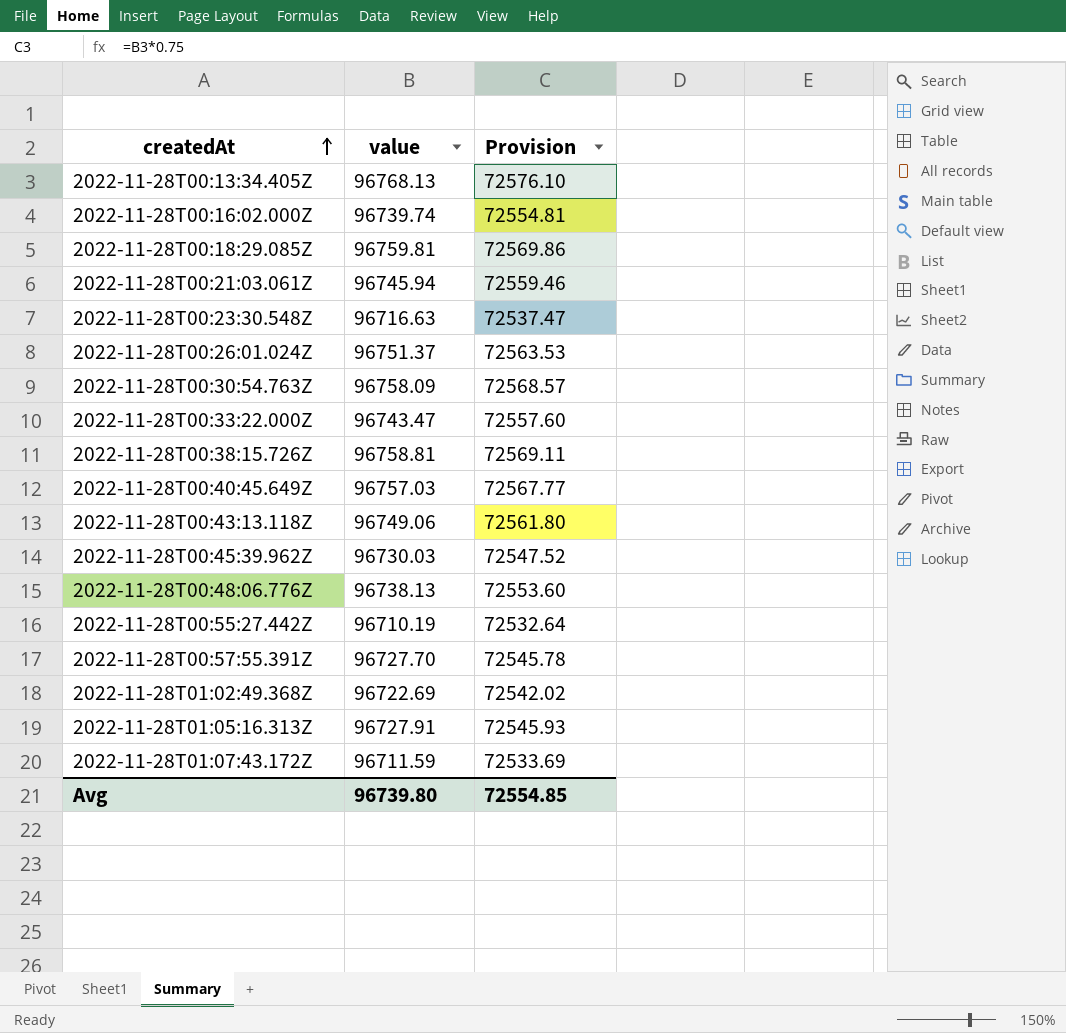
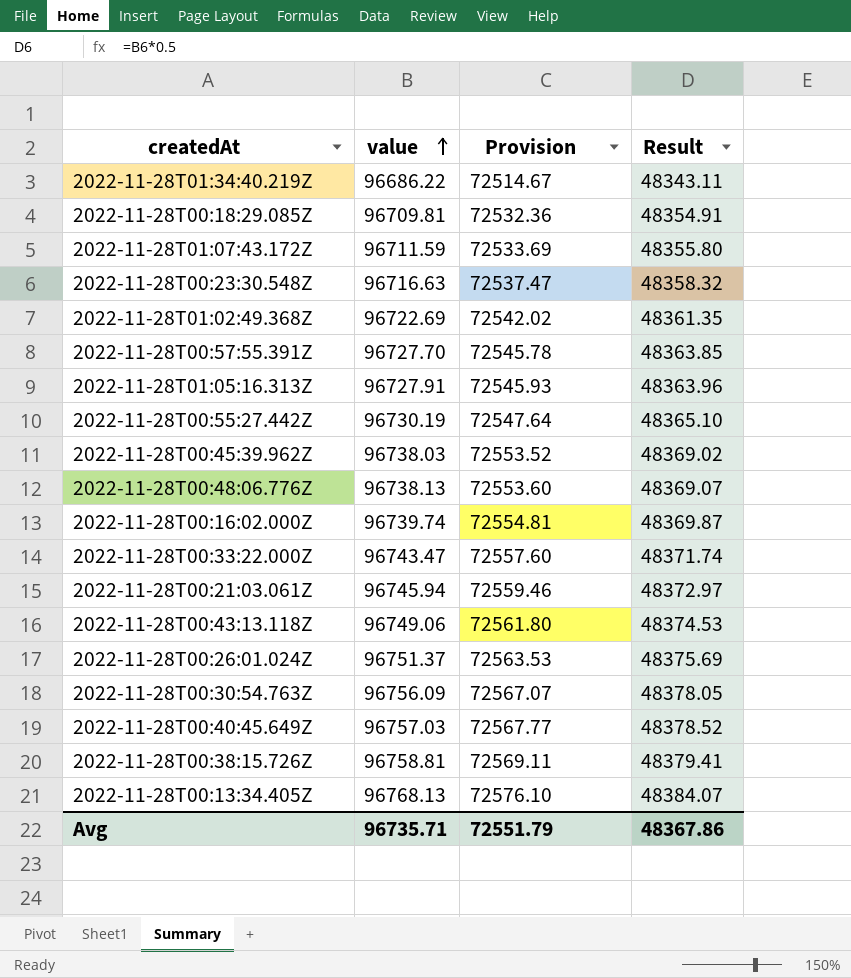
row order: createdAt ascending -> value ascending
column Result | formula: none -> [value] * 0.5
row 2022-11-28T01:34:40.219Z: none -> 96686.22 | 72514.67 | 48343.11
2022-11-28T00:18:29.085Z | value: 96759.81 -> 96709.81
2022-11-28T00:18:29.085Z | Provision: 72569.86 -> 72532.36
2022-11-28T00:55:27.442Z | value: 96710.19 -> 96730.19
2022-11-28T00:55:27.442Z | Provision: 72532.64 -> 72547.64
2022-11-28T00:45:39.962Z | value: 96730.03 -> 96738.03
2022-11-28T00:45:39.962Z | Provision: 72547.52 -> 72553.52
2022-11-28T00:30:54.763Z | value: 96758.09 -> 96756.09
2022-11-28T00:30:54.763Z | Provision: 72568.57 -> 72567.07
Avg | value: 96739.80 -> 96735.71
Avg | Provision: 72554.85 -> 72551.79

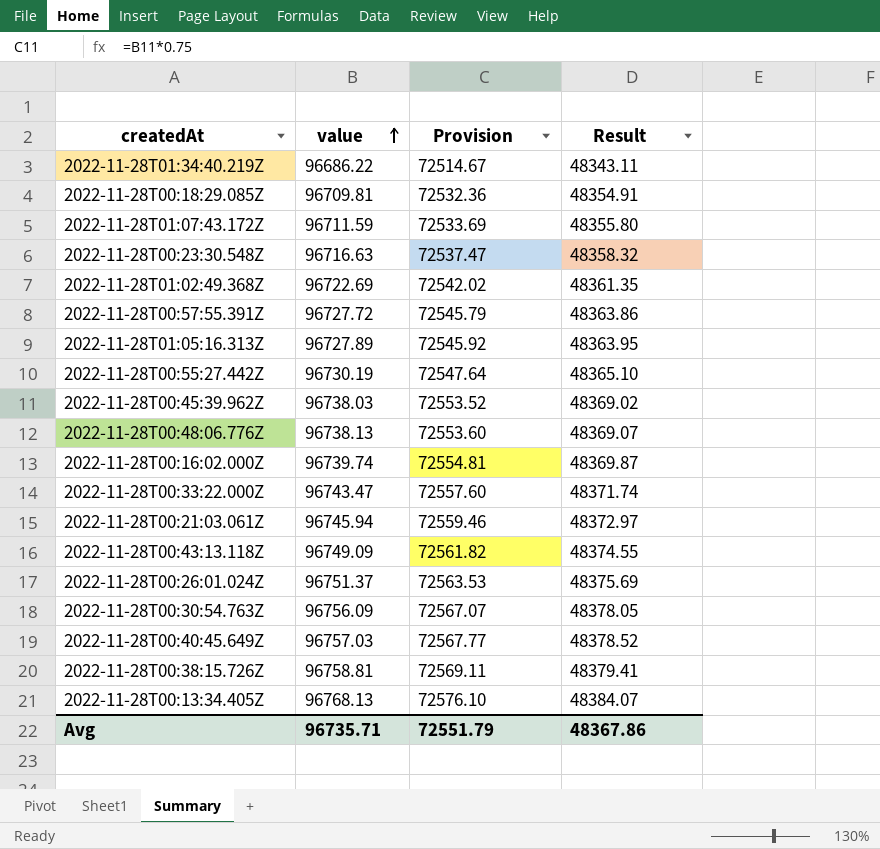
2022-11-28T00:57:55.391Z | value: 96727.70 -> 96727.72
2022-11-28T00:57:55.391Z | Provision: 72545.78 -> 72545.79
2022-11-28T00:57:55.391Z | Result: 48363.85 -> 48363.86
2022-11-28T01:05:16.313Z | value: 96727.91 -> 96727.89
2022-11-28T01:05:16.313Z | Provision: 72545.93 -> 72545.92
2022-11-28T01:05:16.313Z | Result: 48363.96 -> 48363.95
2022-11-28T00:43:13.118Z | value: 96749.06 -> 96749.09
2022-11-28T00:43:13.118Z | Provision: 72561.80 -> 72561.82
2022-11-28T00:43:13.118Z | Result: 48374.53 -> 48374.55

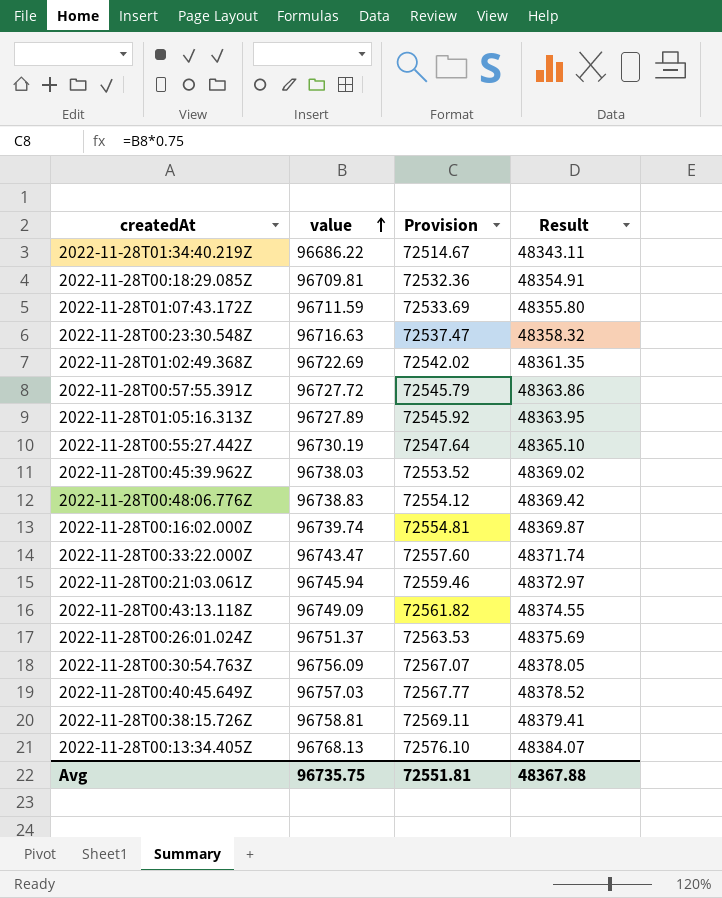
2022-11-28T00:48:06.776Z | value: 96738.13 -> 96738.83
2022-11-28T00:48:06.776Z | Provision: 72553.60 -> 72554.12
2022-11-28T00:48:06.776Z | Result: 48369.07 -> 48369.42
Avg | value: 96735.71 -> 96735.75
Avg | Provision: 72551.79 -> 72551.81
Avg | Result: 48367.86 -> 48367.88

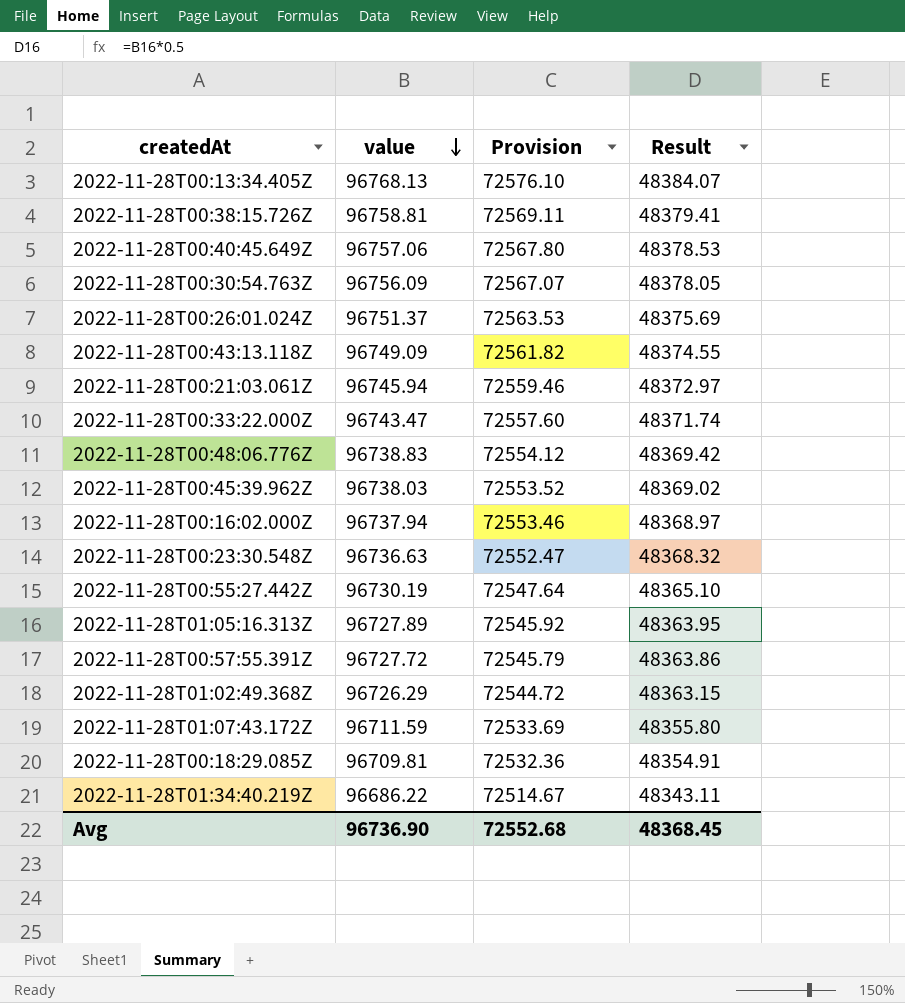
row order: value ascending -> value descending
2022-11-28T00:40:45.649Z | value: 96757.03 -> 96757.06
2022-11-28T00:40:45.649Z | Provision: 72567.77 -> 72567.80
2022-11-28T00:40:45.649Z | Result: 48378.52 -> 48378.53
2022-11-28T00:16:02.000Z | value: 96739.74 -> 96737.94
2022-11-28T00:16:02.000Z | Provision: 72554.81 -> 72553.46
2022-11-28T00:16:02.000Z | Result: 48369.87 -> 48368.97
2022-11-28T00:23:30.548Z | value: 96716.63 -> 96736.63
2022-11-28T00:23:30.548Z | Provision: 72537.47 -> 72552.47
2022-11-28T00:23:30.548Z | Result: 48358.32 -> 48368.32
2022-11-28T01:02:49.368Z | value: 96722.69 -> 96726.29
2022-11-28T01:02:49.368Z | Provision: 72542.02 -> 72544.72
2022-11-28T01:02:49.368Z | Result: 48361.35 -> 48363.15
Avg | value: 96735.75 -> 96736.90
Avg | Provision: 72551.81 -> 72552.68
Avg | Result: 48367.88 -> 48368.45

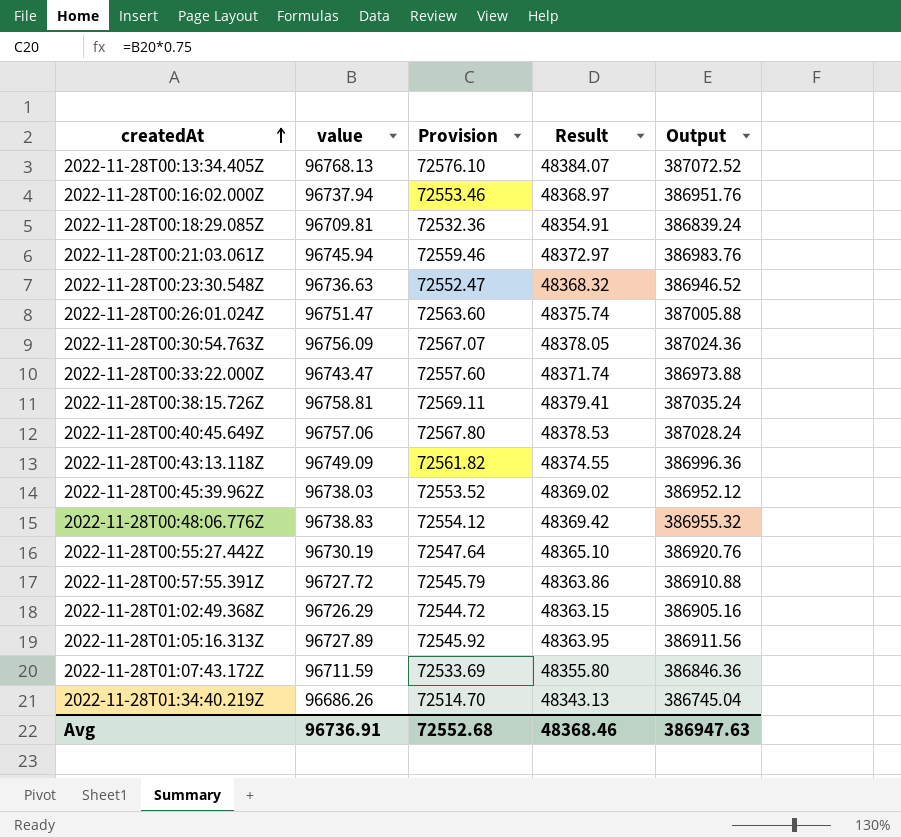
row order: value descending -> createdAt ascending
column Output | formula: none -> [value] * 4
2022-11-28T00:26:01.024Z | value: 96751.37 -> 96751.47
2022-11-28T00:26:01.024Z | Provision: 72563.53 -> 72563.60
2022-11-28T00:26:01.024Z | Result: 48375.69 -> 48375.74
2022-11-28T01:34:40.219Z | value: 96686.22 -> 96686.26
2022-11-28T01:34:40.219Z | Provision: 72514.67 -> 72514.70
2022-11-28T01:34:40.219Z | Result: 48343.11 -> 48343.13
Avg | value: 96736.90 -> 96736.91
Avg | Result: 48368.45 -> 48368.46

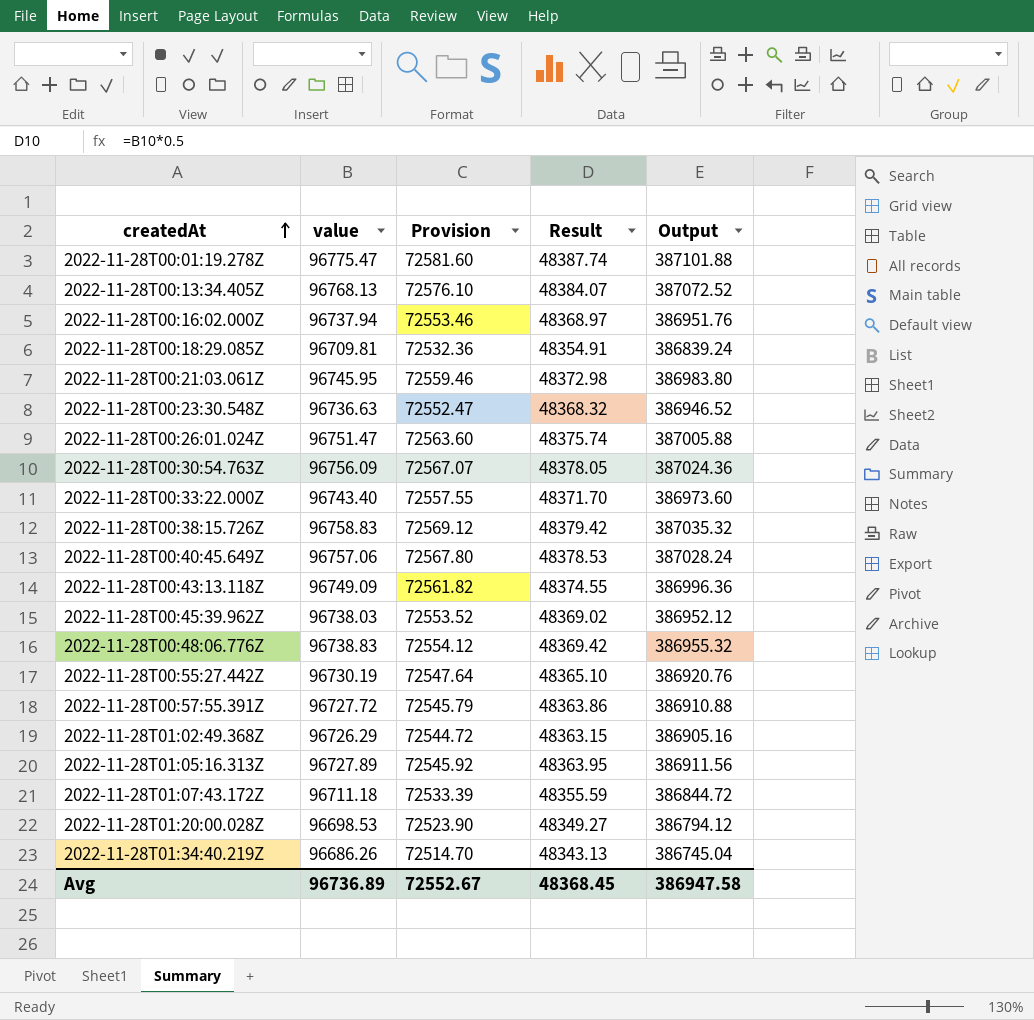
row 2022-11-28T00:01:19.278Z: none -> 96775.47 | 72581.60 | 48387.74 | 387101.88
2022-11-28T00:21:03.061Z | value: 96745.94 -> 96745.95
2022-11-28T00:21:03.061Z | Result: 48372.97 -> 48372.98
2022-11-28T00:21:03.061Z | Output: 386983.76 -> 386983.80
2022-11-28T00:33:22.000Z | value: 96743.47 -> 96743.40
2022-11-28T00:33:22.000Z | Provision: 72557.60 -> 72557.55
2022-11-28T00:33:22.000Z | Result: 48371.74 -> 48371.70
2022-11-28T00:33:22.000Z | Output: 386973.88 -> 386973.60
2022-11-28T00:38:15.726Z | value: 96758.81 -> 96758.83
2022-11-28T00:38:15.726Z | Provision: 72569.11 -> 72569.12
2022-11-28T00:38:15.726Z | Result: 48379.41 -> 48379.42
2022-11-28T00:38:15.726Z | Output: 387035.24 -> 387035.32
2022-11-28T01:07:43.172Z | value: 96711.59 -> 96711.18
2022-11-28T01:07:43.172Z | Provision: 72533.69 -> 72533.39
2022-11-28T01:07:43.172Z | Result: 48355.80 -> 48355.59
2022-11-28T01:07:43.172Z | Output: 386846.36 -> 386844.72
row 2022-11-28T01:20:00.028Z: none -> 96698.53 | 72523.90 | 48349.27 | 386794.12
Avg | value: 96736.91 -> 96736.89
Avg | Provision: 72552.68 -> 72552.67
Avg | Result: 48368.46 -> 48368.45
Avg | Output: 386947.63 -> 386947.58

